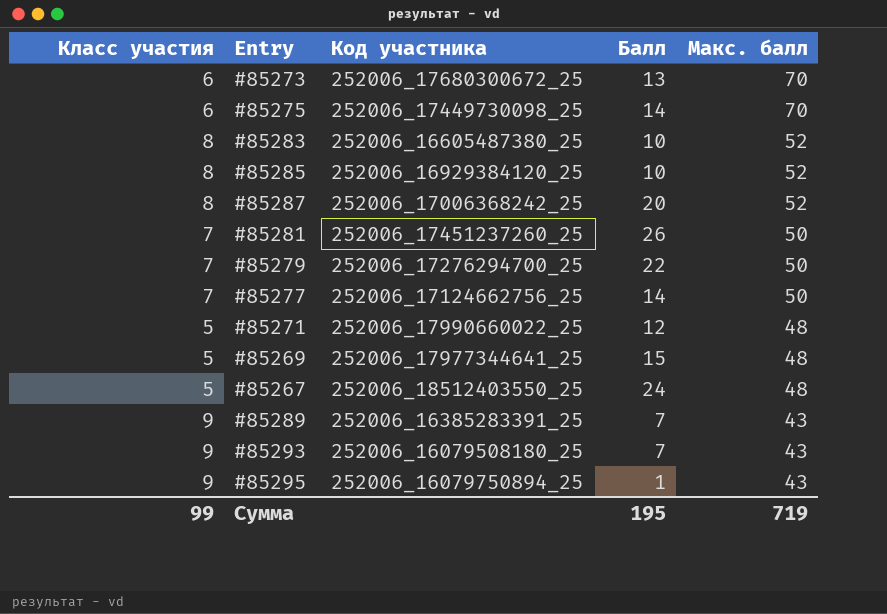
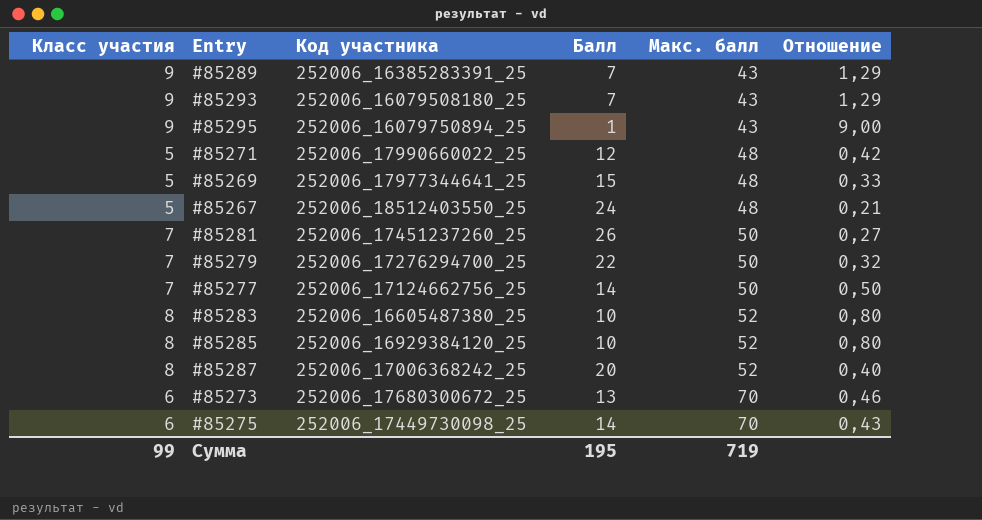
row order: Макс. балл descending -> Макс. балл ascending
column Отношение | formula: none -> [Класс участия] / [Балл]

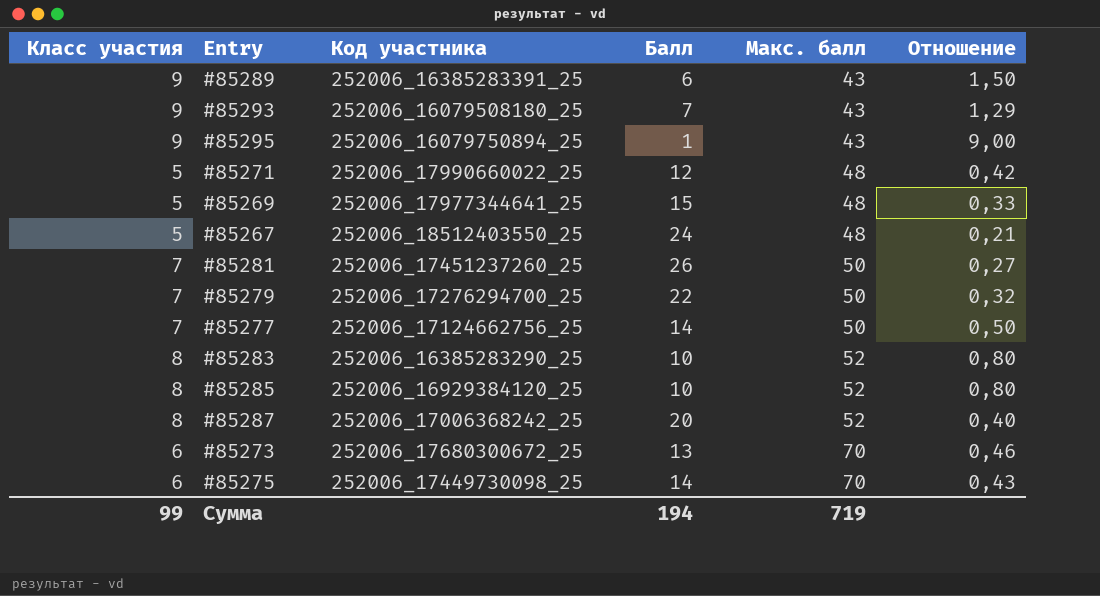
#85289 | Балл: 7 -> 6
#85289 | Отношение: 1,29 -> 1,50
#85283 | Код участника: 252006_16605487380_25 -> 252006_16385283290_25
Сумма | Балл: 195 -> 194

